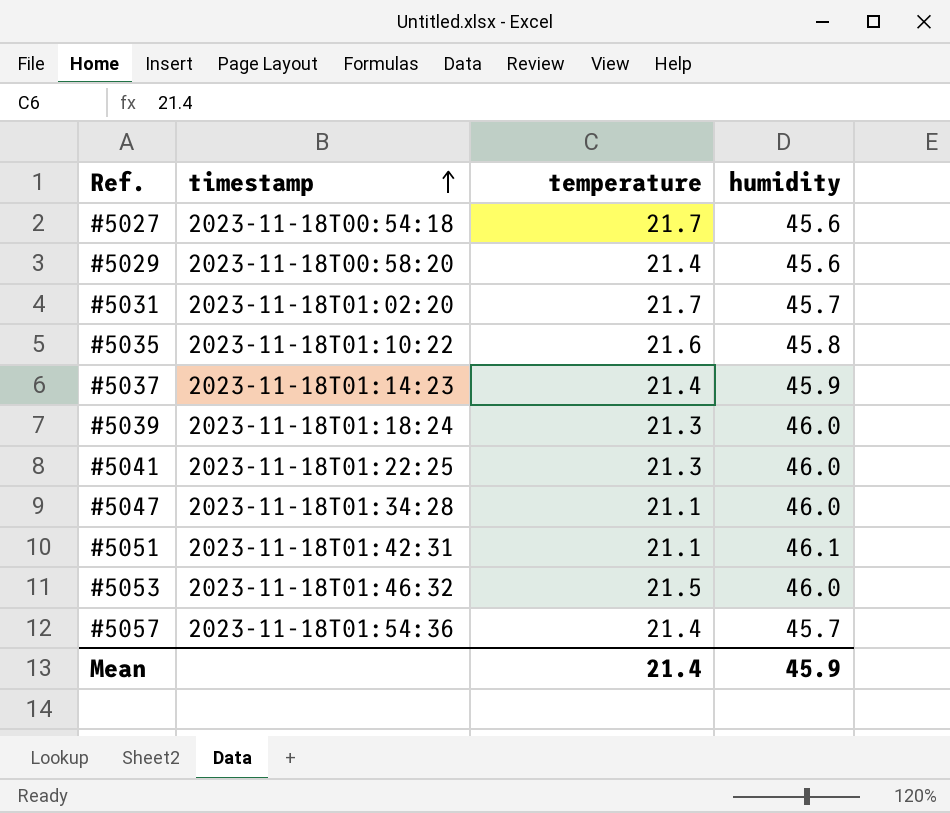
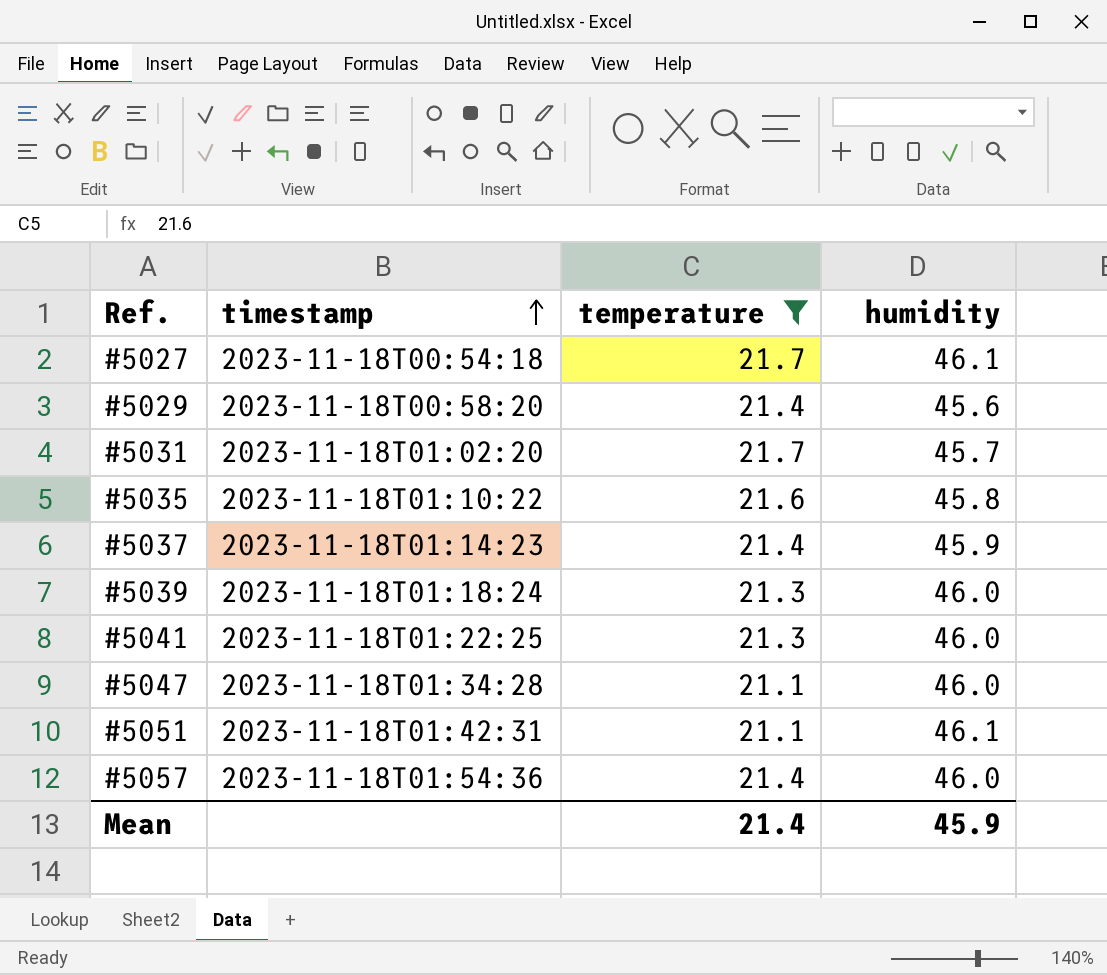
filter: none -> temperature != 21.5
#5027 | humidity: 45.6 -> 46.1
#5057 | humidity: 45.7 -> 46.0

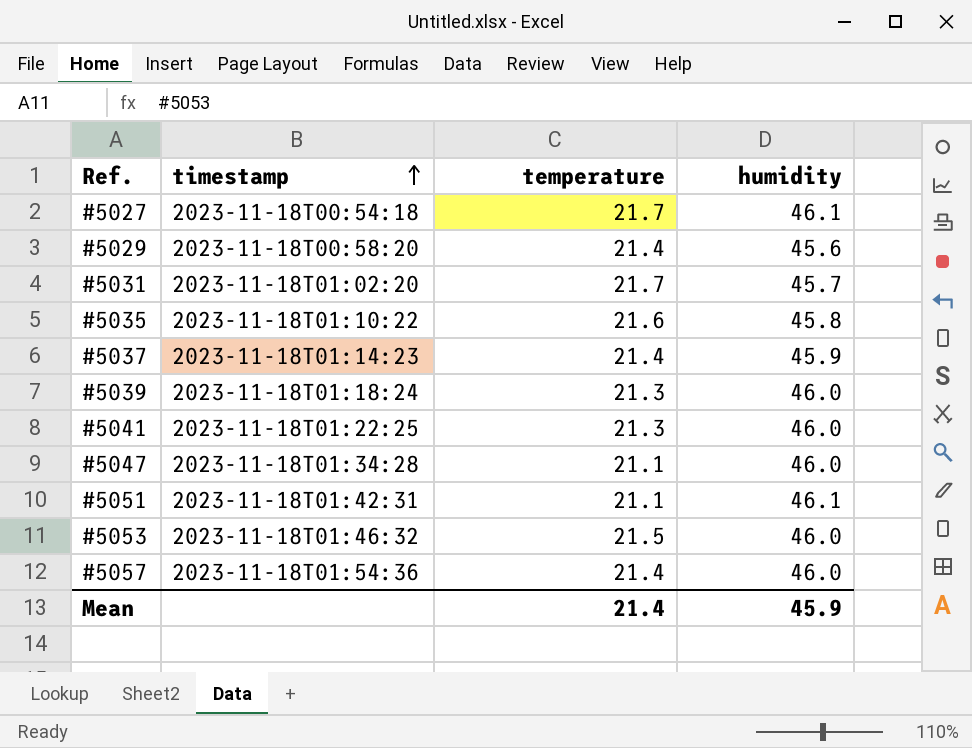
filter: temperature != 21.5 -> none

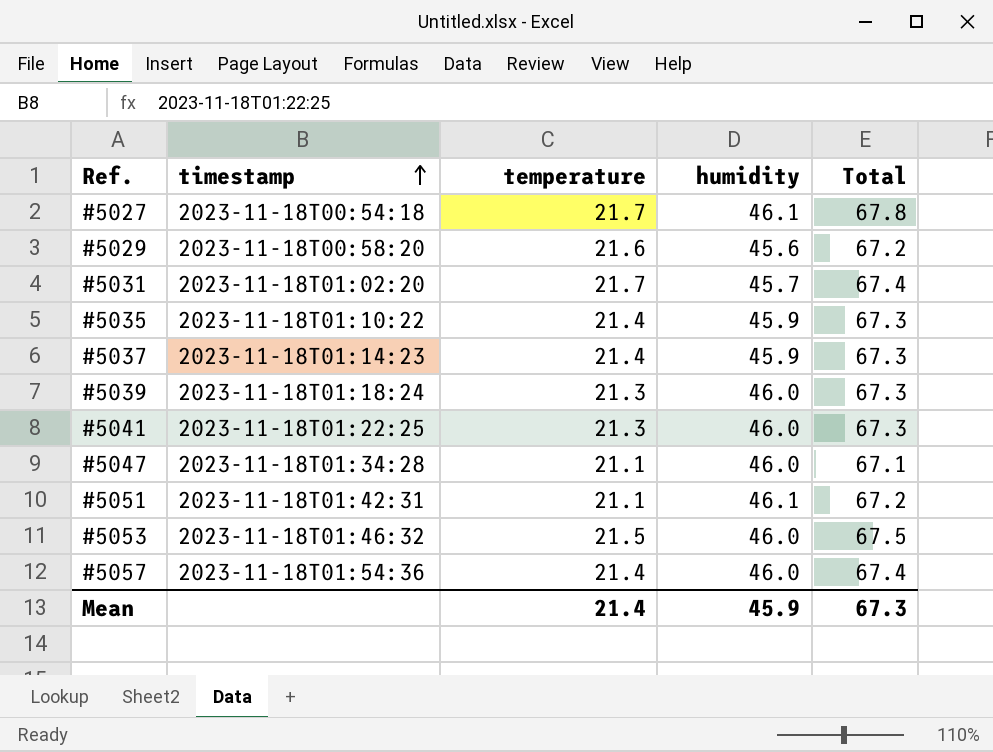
column Total | formula: none -> [temperature] + [humidity]
#5029 | temperature: 21.4 -> 21.6
#5035 | temperature: 21.6 -> 21.4
#5035 | humidity: 45.8 -> 45.9

